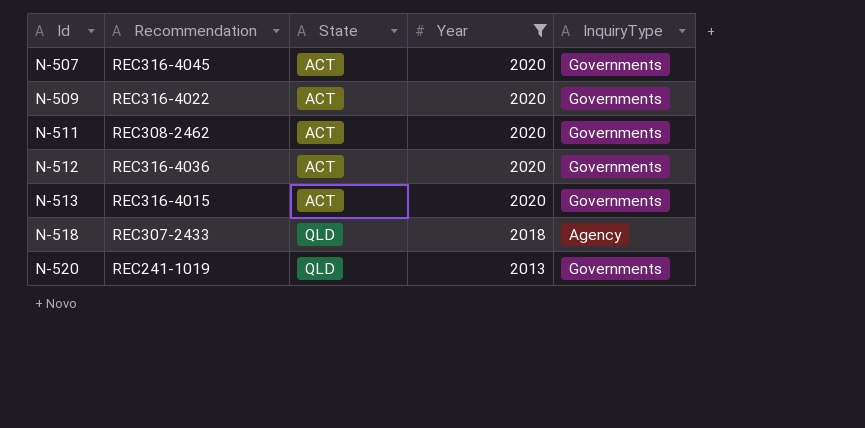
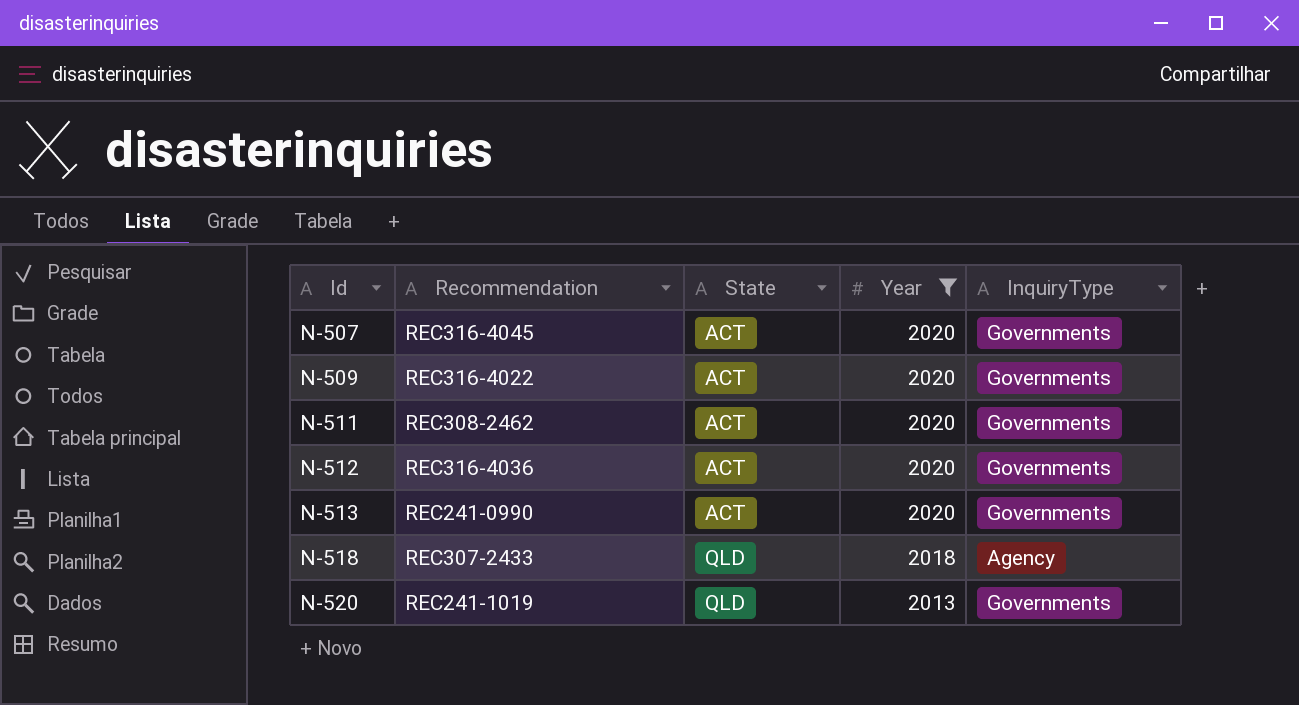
N-513 | Recommendation: REC316-4015 -> REC241-0990

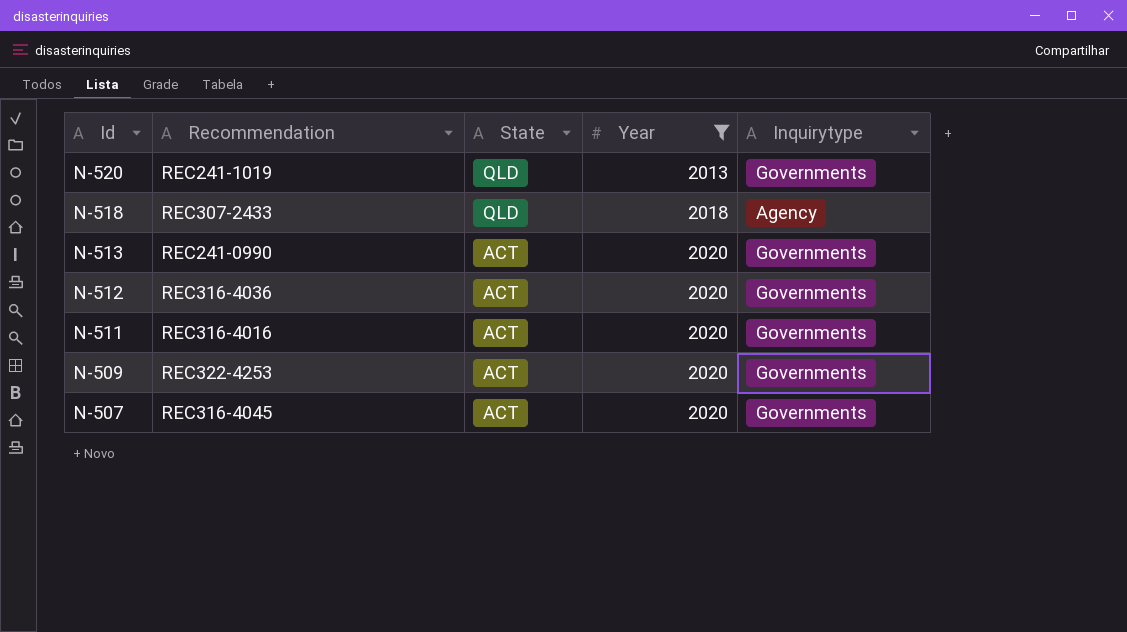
row order: Id ascending -> Id descending
column name: InquiryType -> Inquirytype
N-511 | Recommendation: REC308-2462 -> REC316-4016
N-509 | Recommendation: REC316-4022 -> REC322-4253

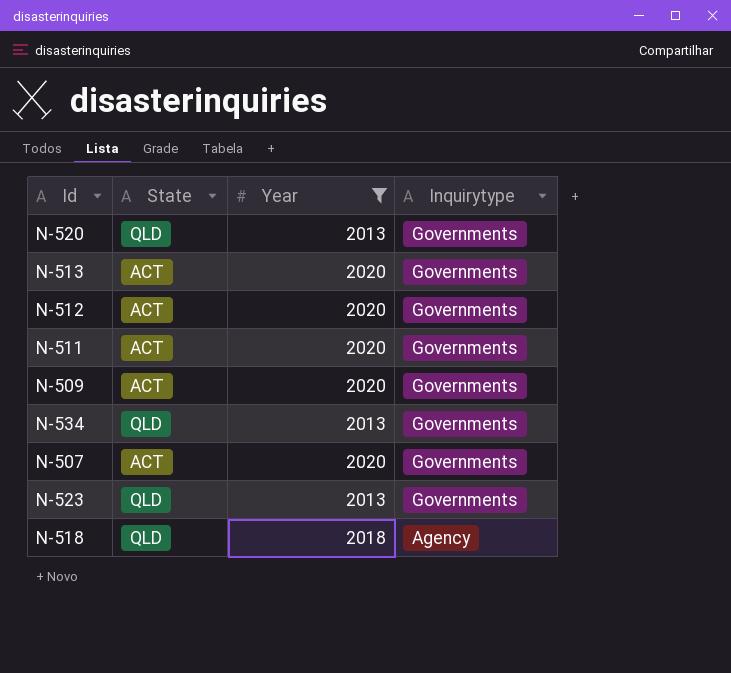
row order: Id descending -> Inquirytype descending
column Recommendation | position: 2 -> none
row N-534: none -> QLD | 2013 | Governments
row N-523: none -> QLD | 2013 | Governments

